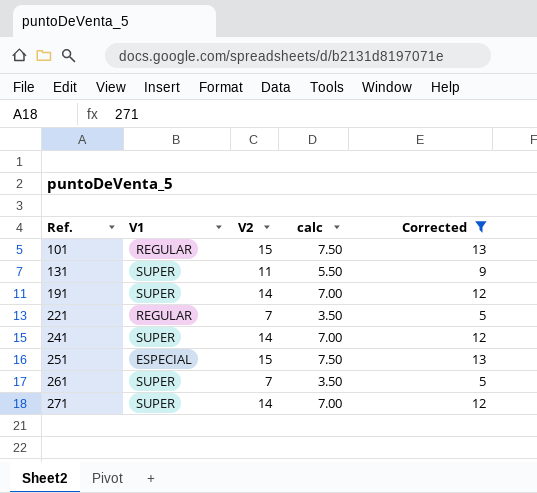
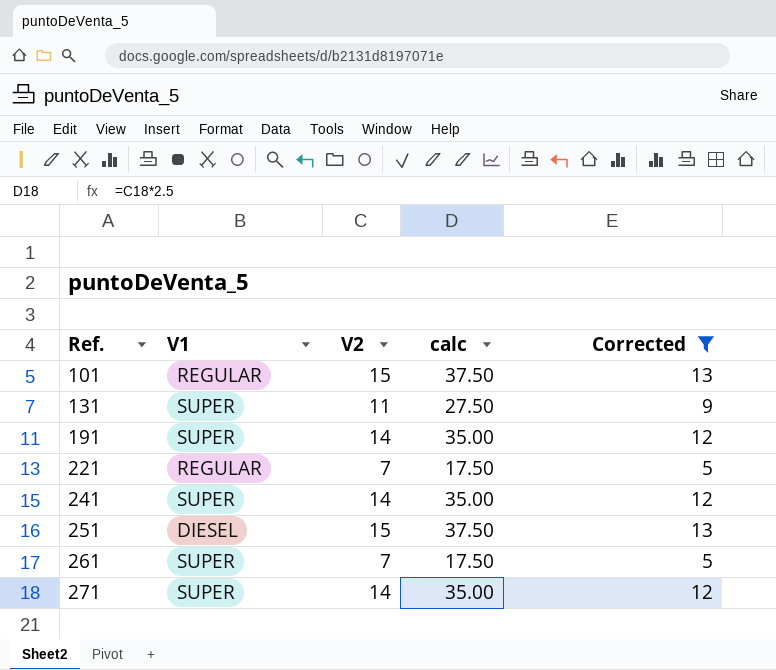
column calc | formula: [V2] * 0.5 -> [V2] * 2.5
251 | V1: ESPECIAL -> DIESEL

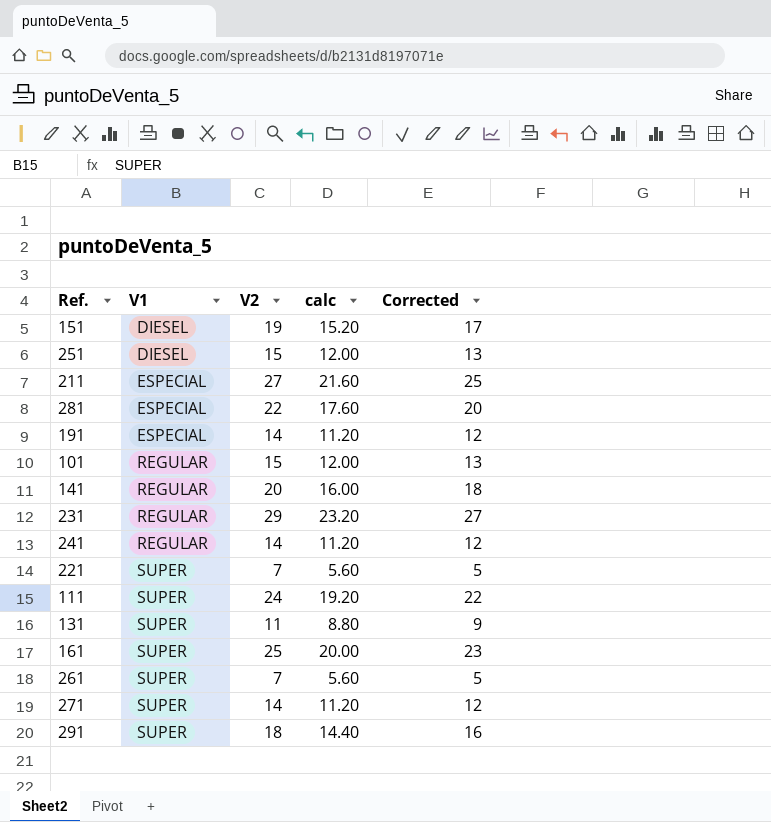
filter: Corrected <= 13 -> none
row order: Ref. ascending -> V1 ascending
column calc | formula: [V2] * 2.5 -> [V2] * 0.8
191 | V1: SUPER -> ESPECIAL
241 | V1: SUPER -> REGULAR
221 | V1: REGULAR -> SUPER

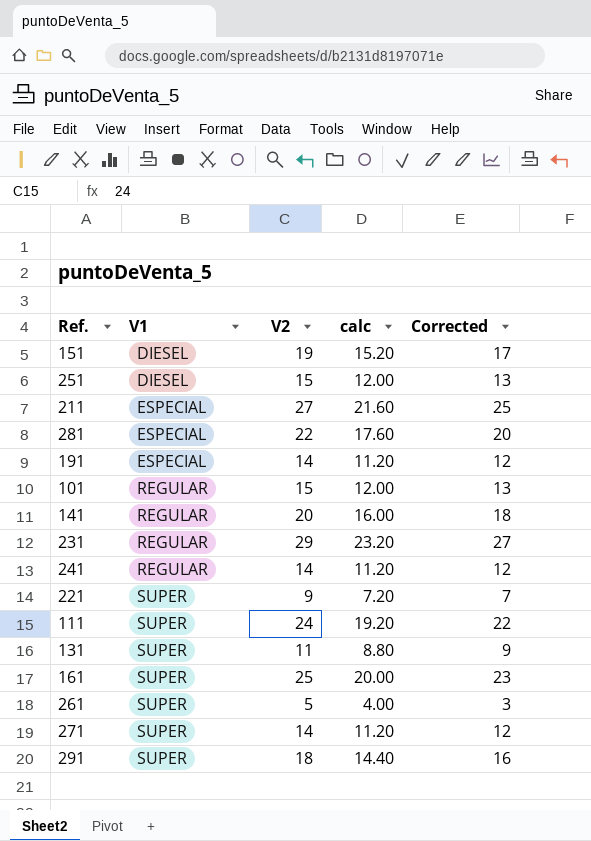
221 | V2: 7 -> 9
221 | calc: 5.60 -> 7.20
221 | Corrected: 5 -> 7
261 | V2: 7 -> 5
261 | calc: 5.60 -> 4.00
261 | Corrected: 5 -> 3

